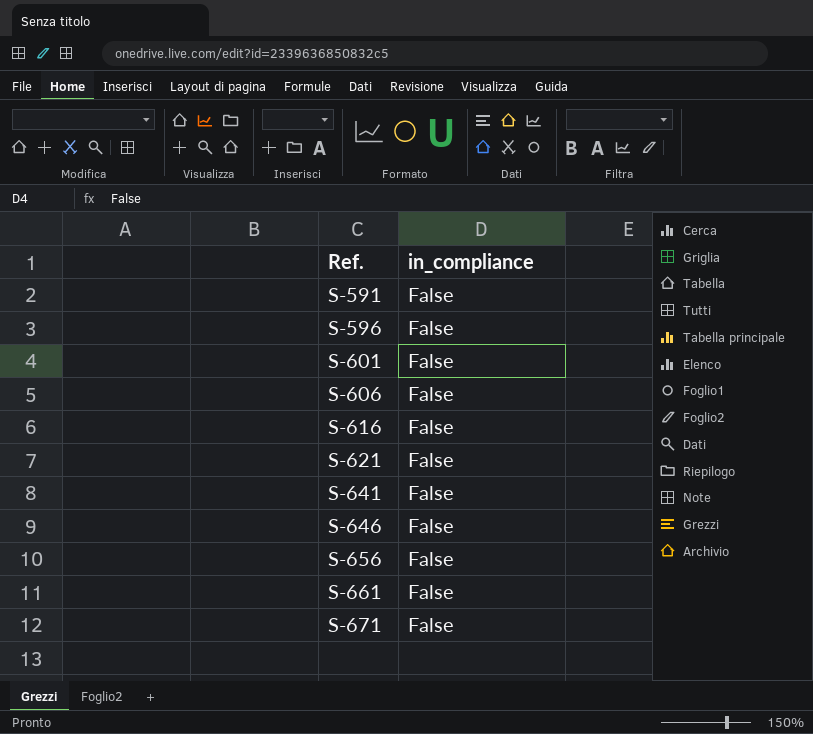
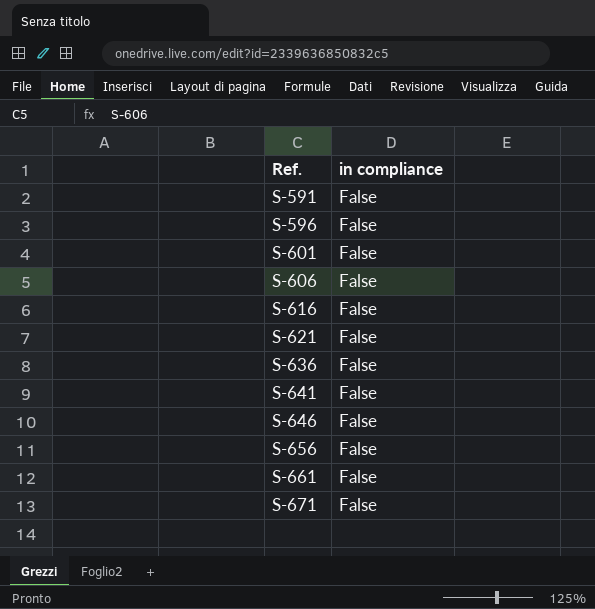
column name: in_compliance -> in compliance
row S-636: none -> False

